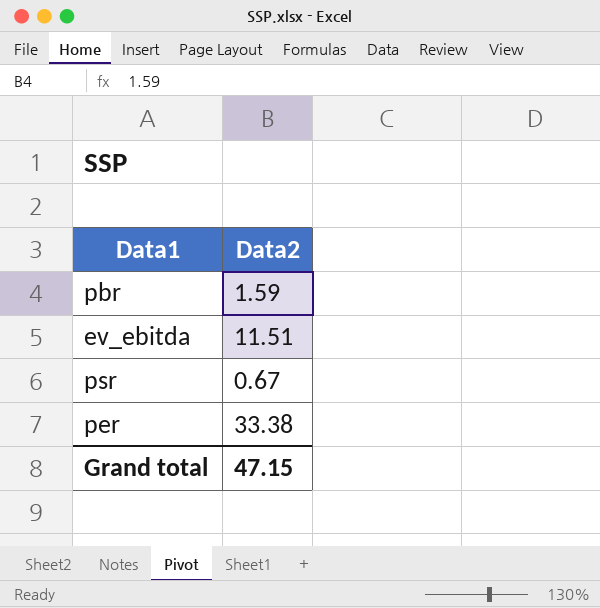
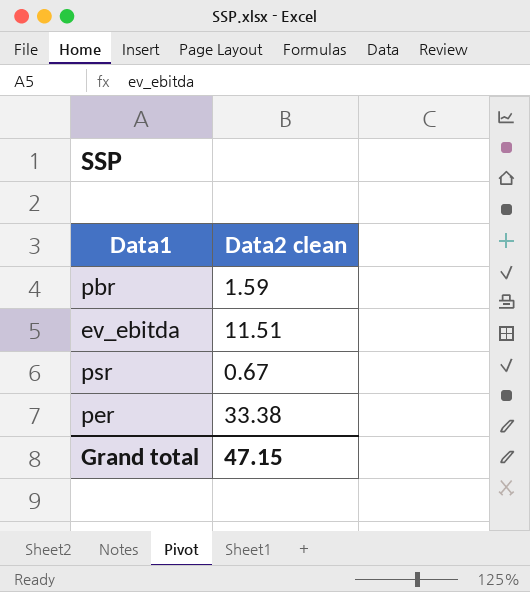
column name: Data2 -> Data2 clean

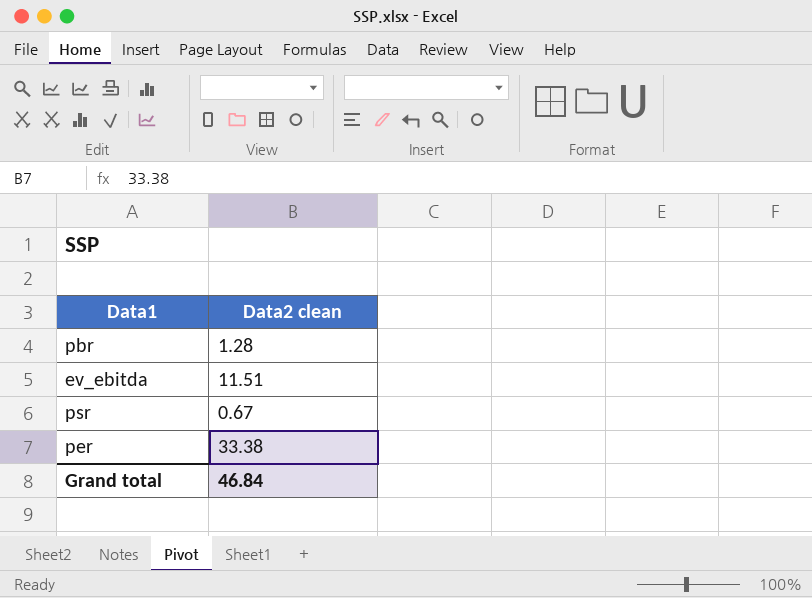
pbr | Data2 clean: 1.59 -> 1.28
Grand total | Data2 clean: 47.15 -> 46.84

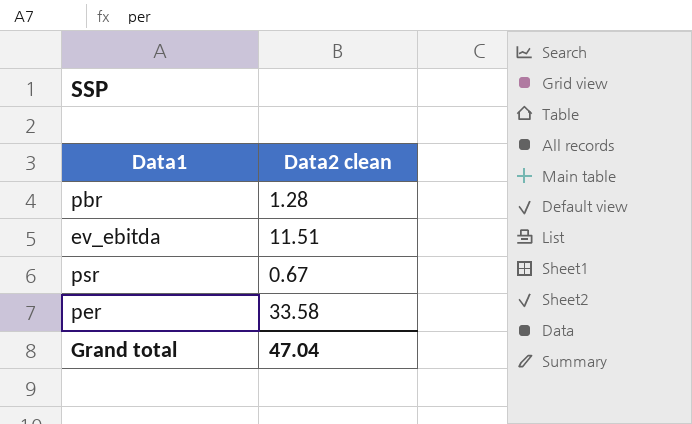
per | Data2 clean: 33.38 -> 33.58
Grand total | Data2 clean: 46.84 -> 47.04

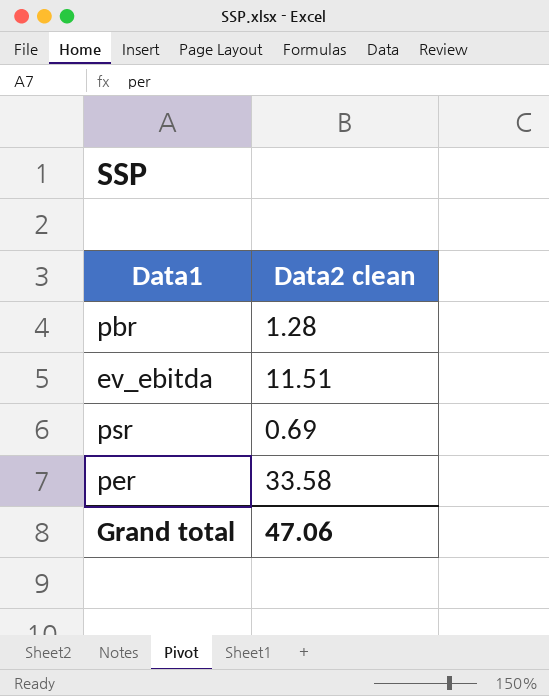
psr | Data2 clean: 0.67 -> 0.69
Grand total | Data2 clean: 47.04 -> 47.06

